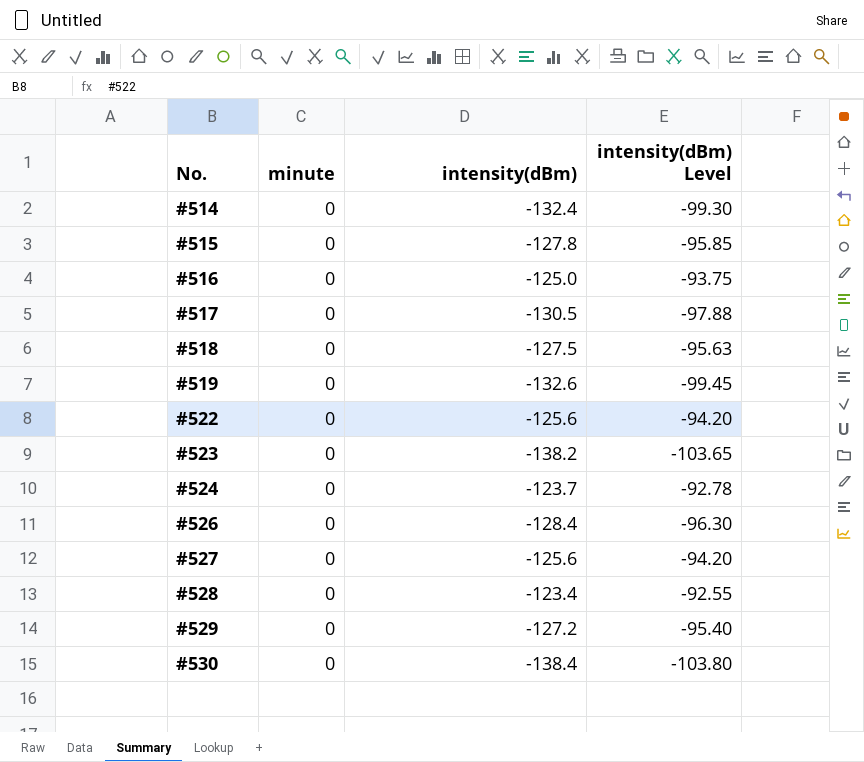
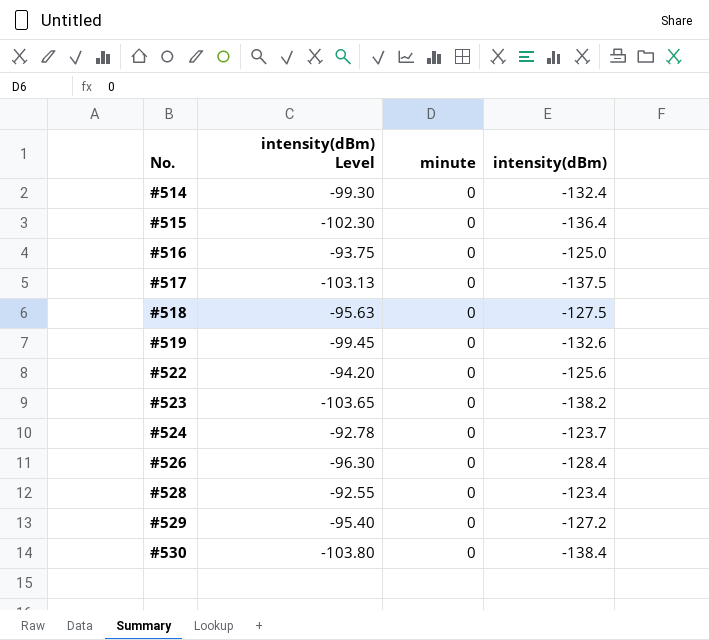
column intensity(dBm) Level | position: 4 -> 2
row #527: 0 | -125.6 | -94.20 -> none
#515 | intensity(dBm) Level: -95.85 -> -102.30
#515 | intensity(dBm): -127.8 -> -136.4
#517 | intensity(dBm) Level: -97.88 -> -103.13
#517 | intensity(dBm): -130.5 -> -137.5

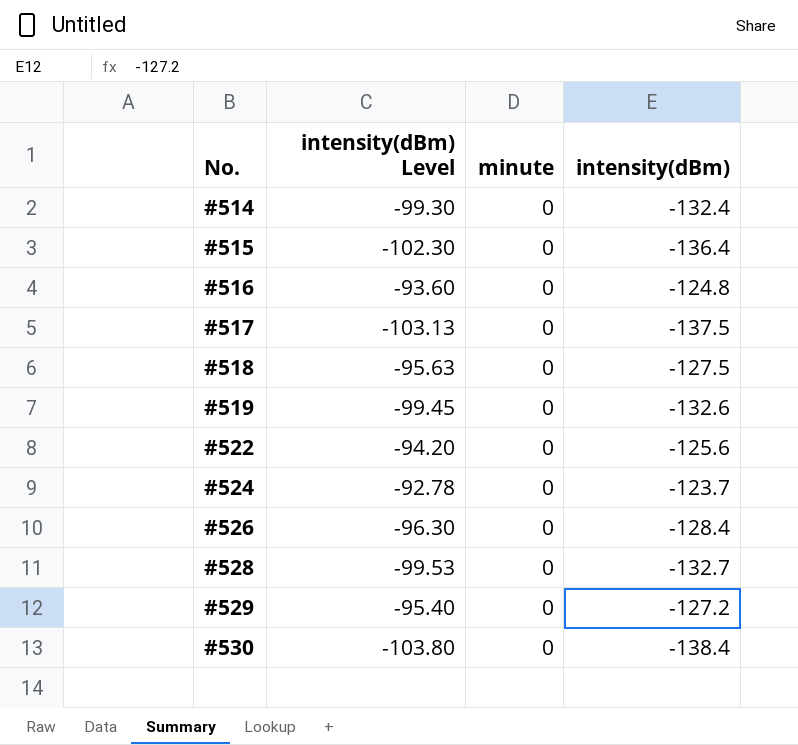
row #523: -103.65 | 0 | -138.2 -> none
#516 | intensity(dBm) Level: -93.75 -> -93.60
#516 | intensity(dBm): -125.0 -> -124.8
#528 | intensity(dBm) Level: -92.55 -> -99.53
#528 | intensity(dBm): -123.4 -> -132.7

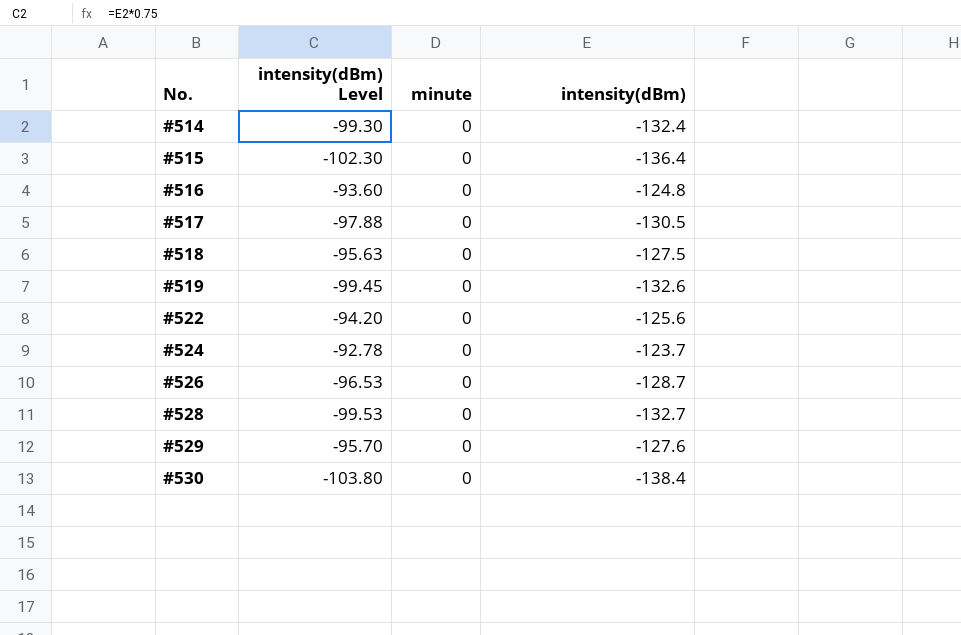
#517 | intensity(dBm) Level: -103.13 -> -97.88
#517 | intensity(dBm): -137.5 -> -130.5
#526 | intensity(dBm) Level: -96.30 -> -96.53
#526 | intensity(dBm): -128.4 -> -128.7
#529 | intensity(dBm) Level: -95.40 -> -95.70
#529 | intensity(dBm): -127.2 -> -127.6

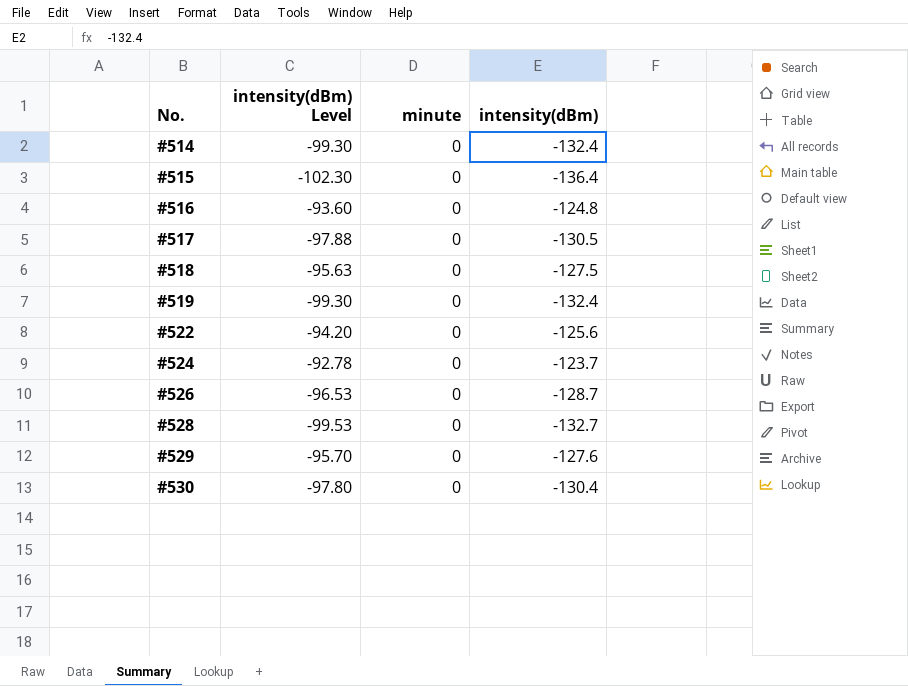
#519 | intensity(dBm) Level: -99.45 -> -99.30
#519 | intensity(dBm): -132.6 -> -132.4
#530 | intensity(dBm) Level: -103.80 -> -97.80
#530 | intensity(dBm): -138.4 -> -130.4

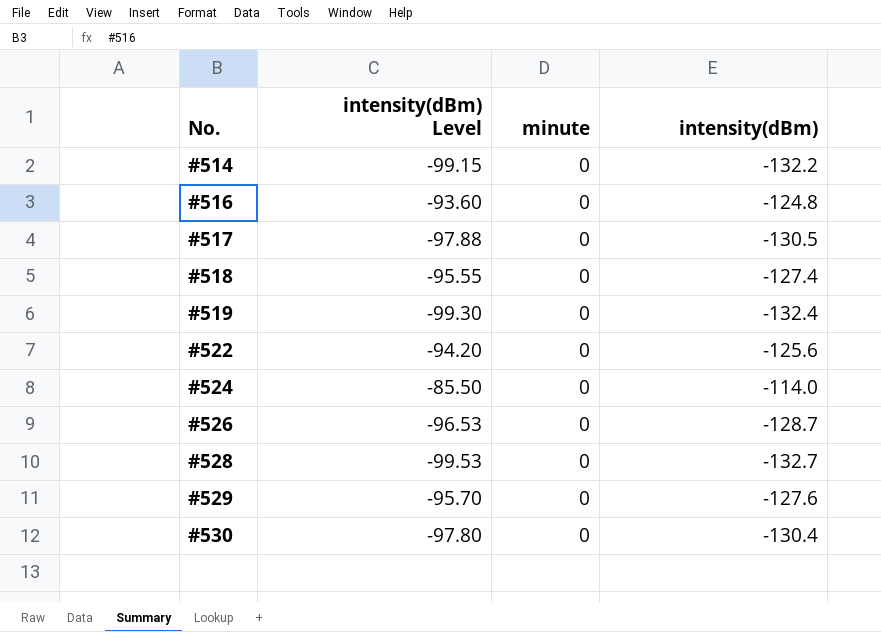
row #515: -102.30 | 0 | -136.4 -> none
#514 | intensity(dBm) Level: -99.30 -> -99.15
#514 | intensity(dBm): -132.4 -> -132.2
#518 | intensity(dBm) Level: -95.63 -> -95.55
#518 | intensity(dBm): -127.5 -> -127.4
#524 | intensity(dBm) Level: -92.78 -> -85.50
#524 | intensity(dBm): -123.7 -> -114.0

